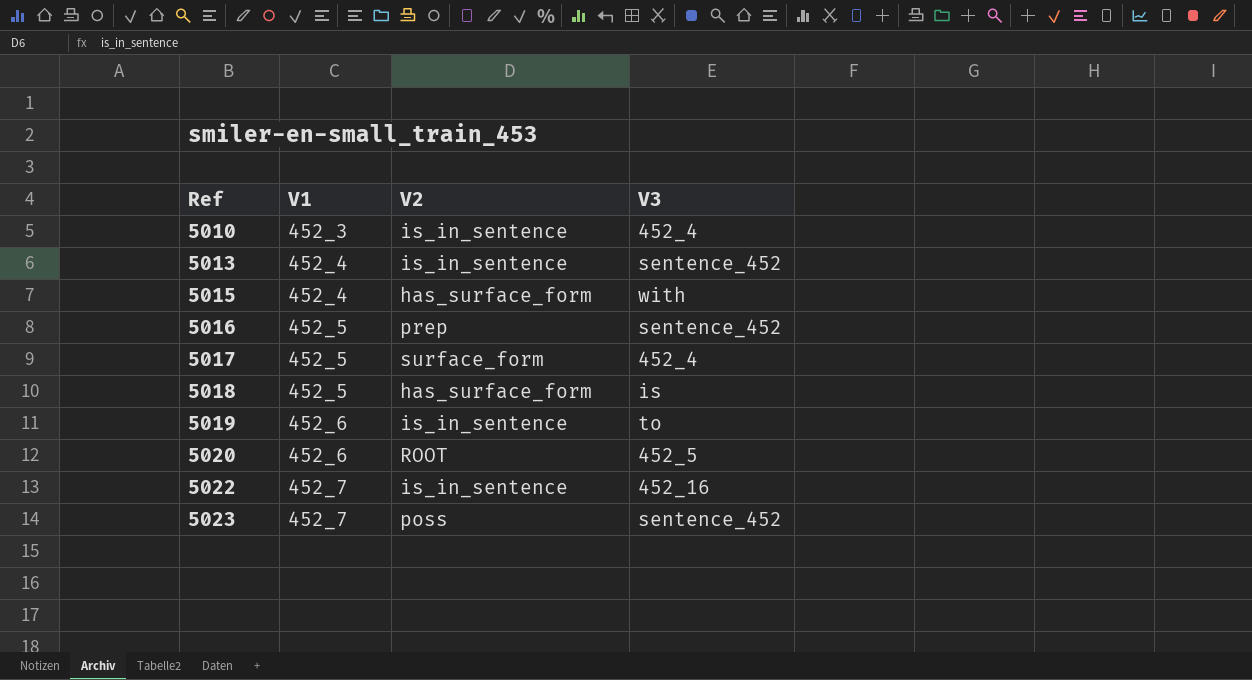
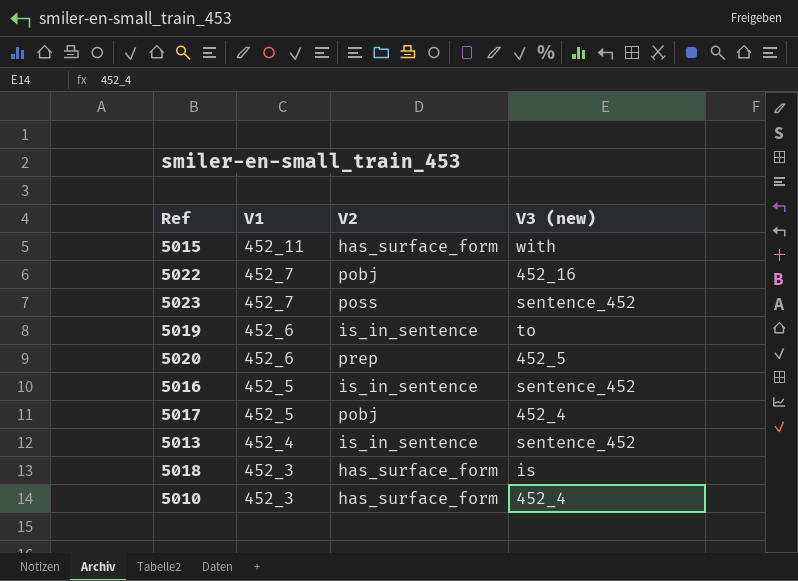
row order: Ref ascending -> V1 descending
column name: V3 -> V3 (new)
5015 | V1: 452_4 -> 452_11
5022 | V2: is_in_sentence -> pobj
5020 | V2: ROOT -> prep
5016 | V2: prep -> is_in_sentence
5017 | V2: surface_form -> pobj
5018 | V1: 452_5 -> 452_3
5010 | V2: is_in_sentence -> has_surface_form

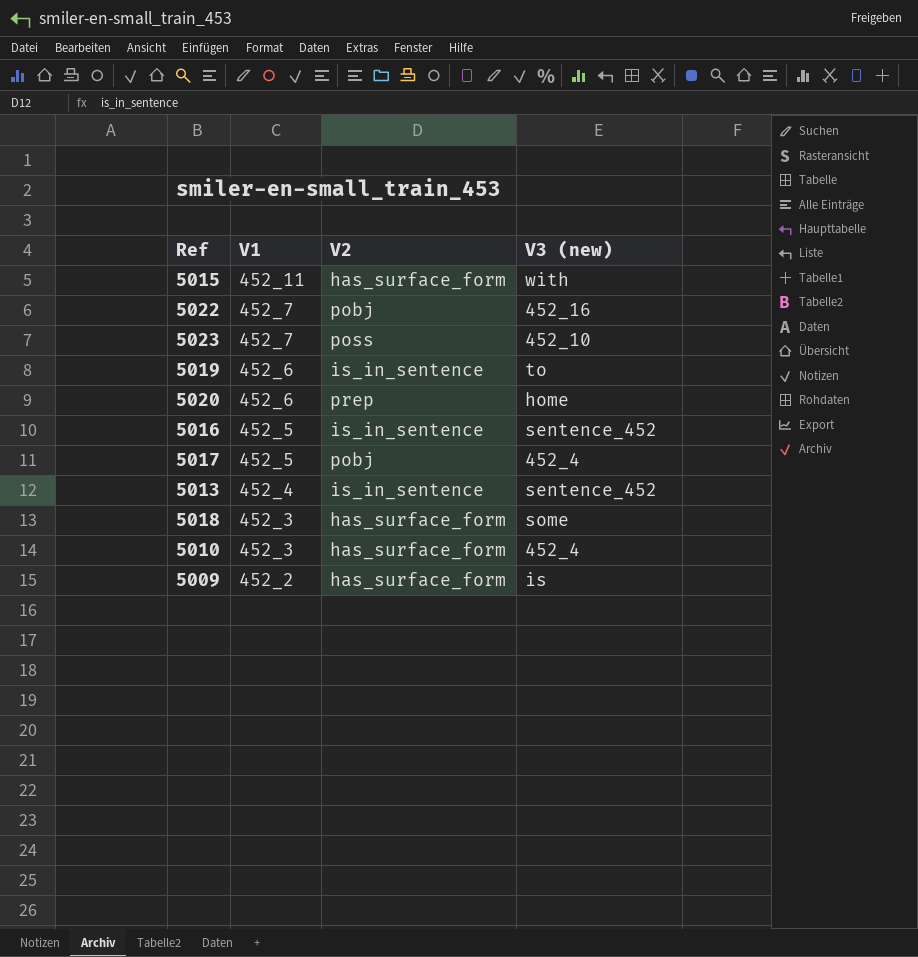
5023 | V3 (new): sentence_452 -> 452_10
5020 | V3 (new): 452_5 -> home
5018 | V3 (new): is -> some
row 5009: none -> 452_2 | has_surface_form | is

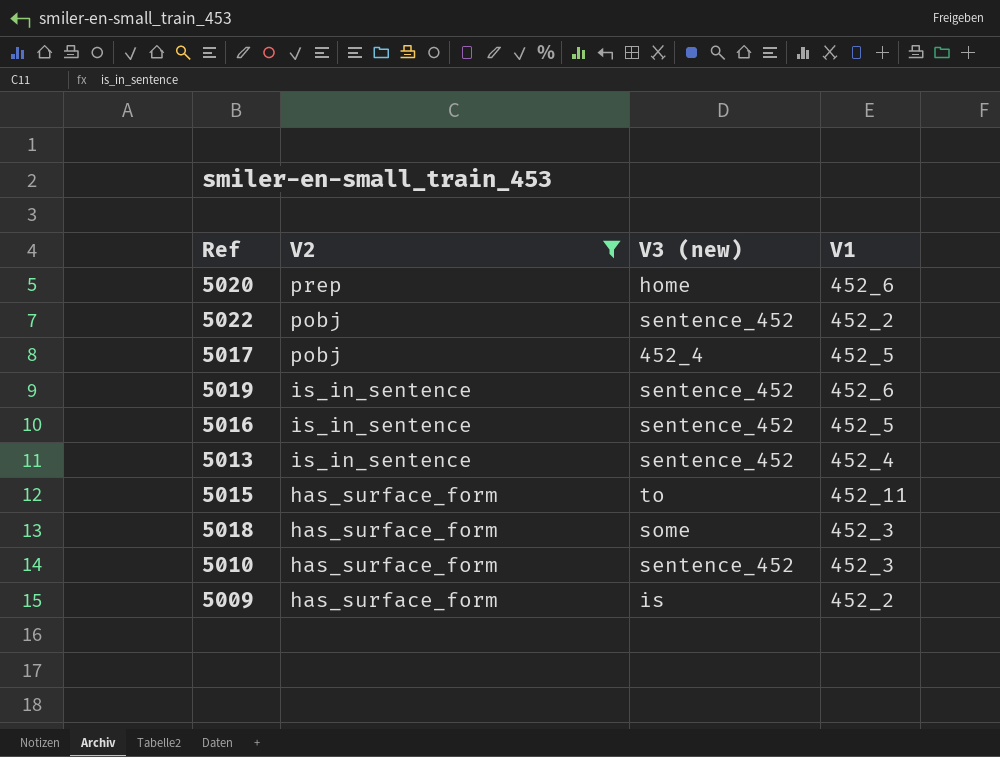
filter: none -> V2 != poss
row order: V1 descending -> V2 descending
column V1 | position: 2 -> 4
5022 | V3 (new): 452_16 -> sentence_452
5022 | V1: 452_7 -> 452_2
5019 | V3 (new): to -> sentence_452
5015 | V3 (new): with -> to
5010 | V3 (new): 452_4 -> sentence_452

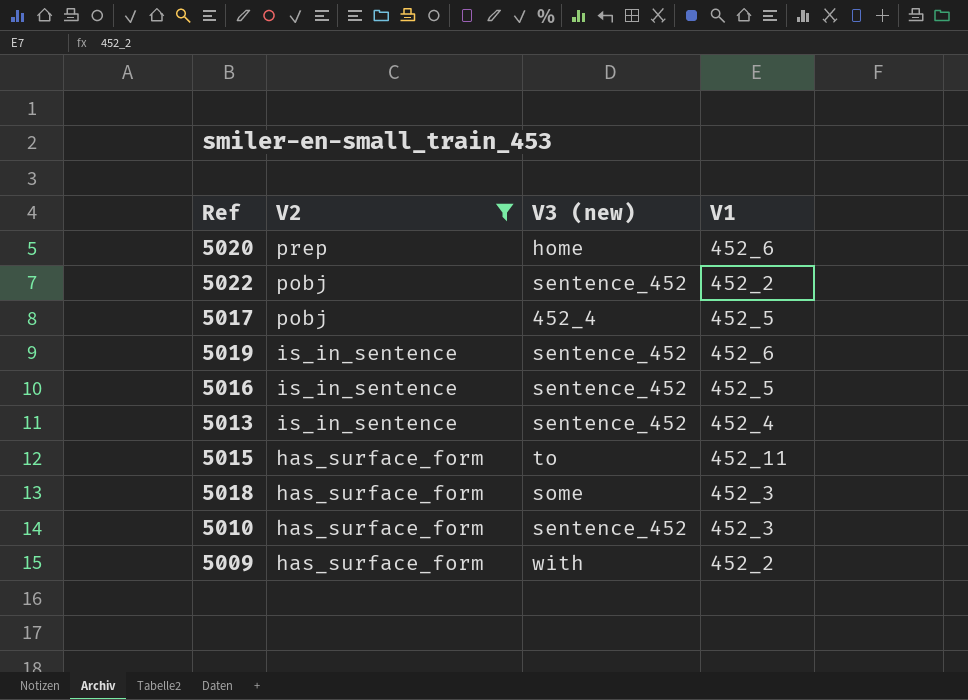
5009 | V3 (new): is -> with

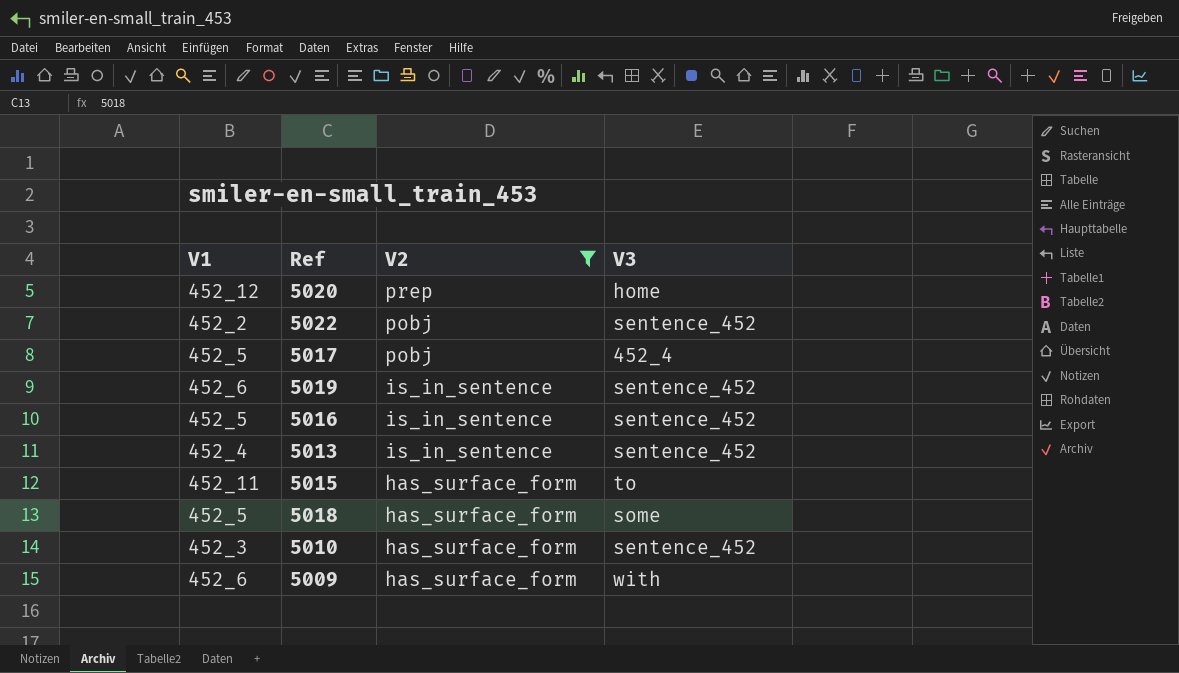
column V1 | position: 4 -> 1
column name: V3 (new) -> V3
5020 | V1: 452_6 -> 452_12
5018 | V1: 452_3 -> 452_5
5009 | V1: 452_2 -> 452_6

